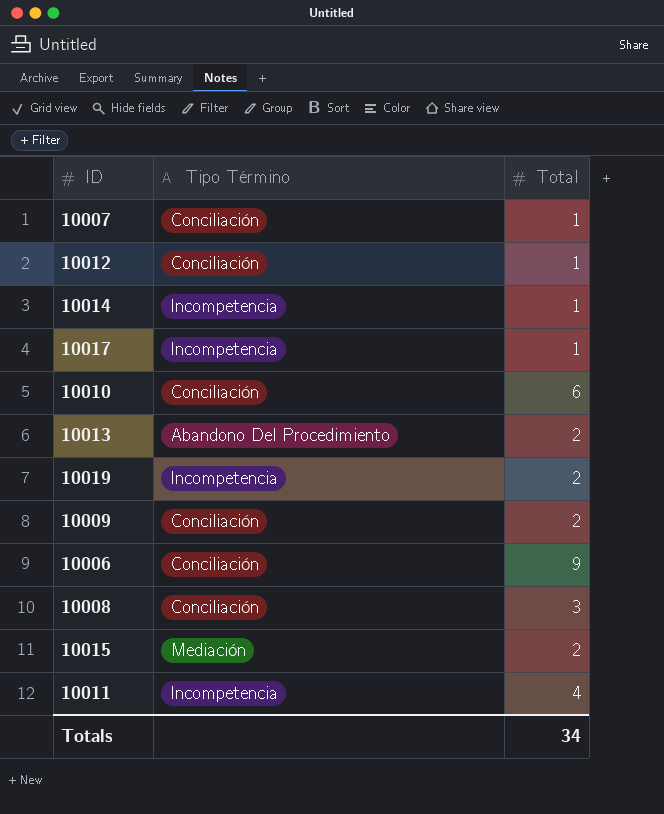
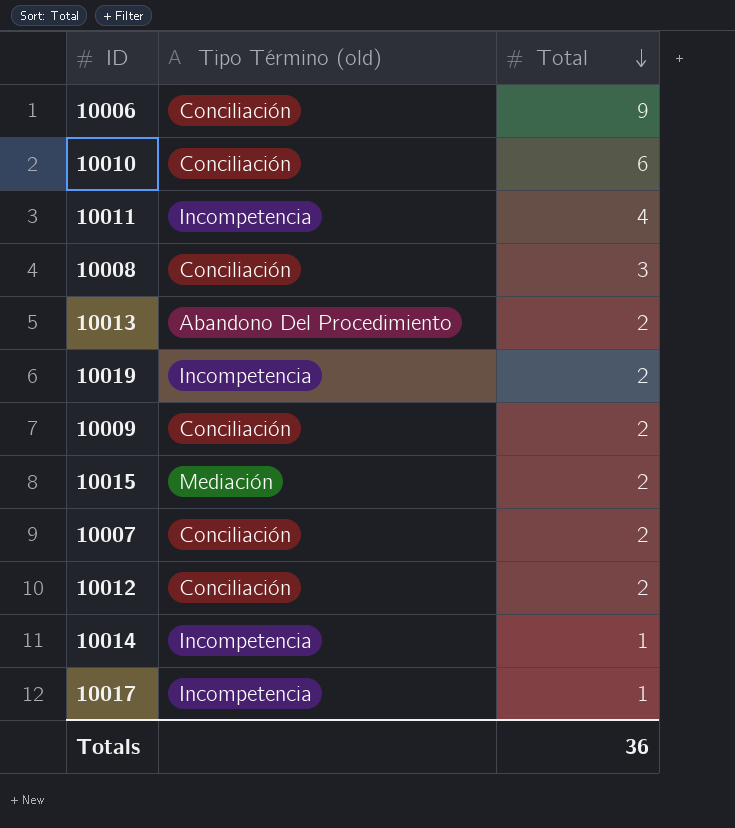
row order: none -> Total descending
column name: Tipo Término -> Tipo Término (old)
10007 | Total: 1 -> 2
10012 | Total: 1 -> 2
Totals | Total: 34 -> 36

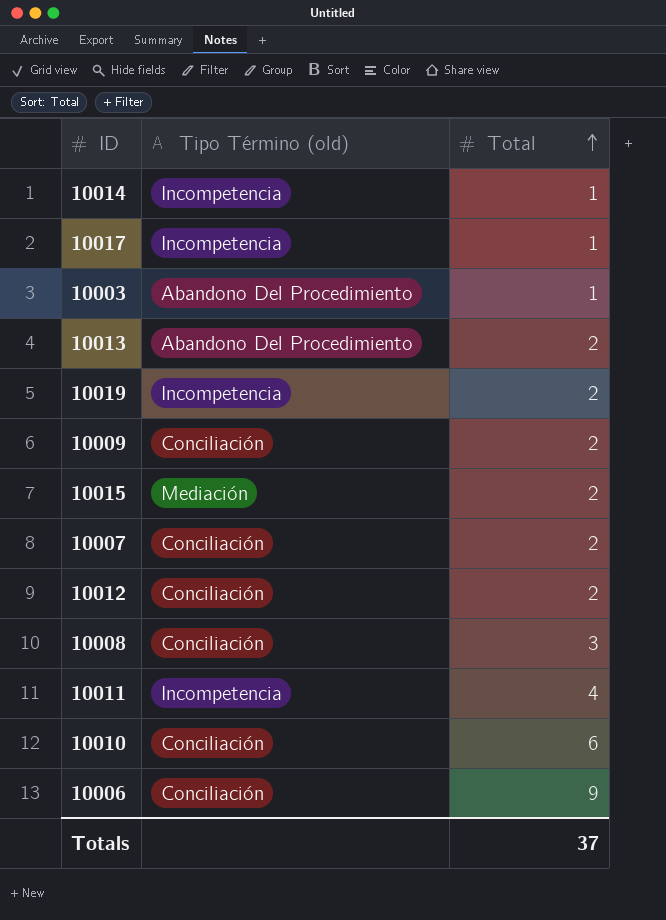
row order: Total descending -> Total ascending
row 10003: none -> Abandono Del Procedimiento | 1
Totals | Total: 36 -> 37

